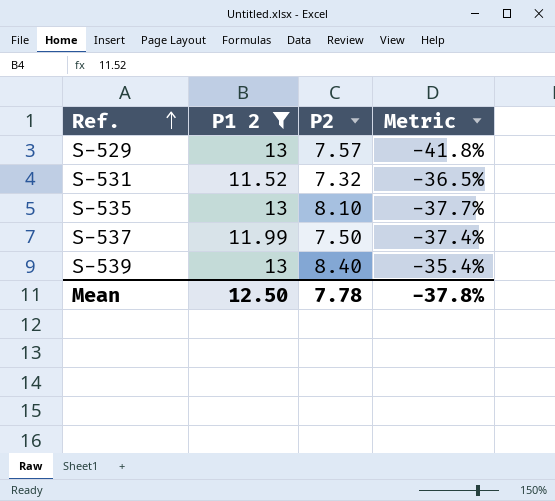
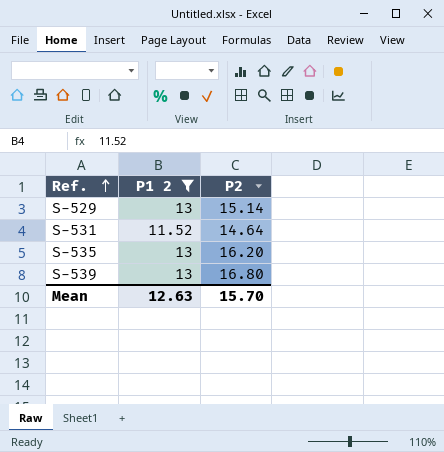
column Metric | formula: ([P2] - [P1 2]) / [P1 2] -> none
row S-537: 11.99 | 7.50 | -37.4% -> none
S-529 | P2: 7.57 -> 15.14
S-531 | P2: 7.32 -> 14.64
S-535 | P2: 8.10 -> 16.20
S-539 | P2: 8.40 -> 16.80
Mean | P1 2: 12.50 -> 12.63
Mean | P2: 7.78 -> 15.70

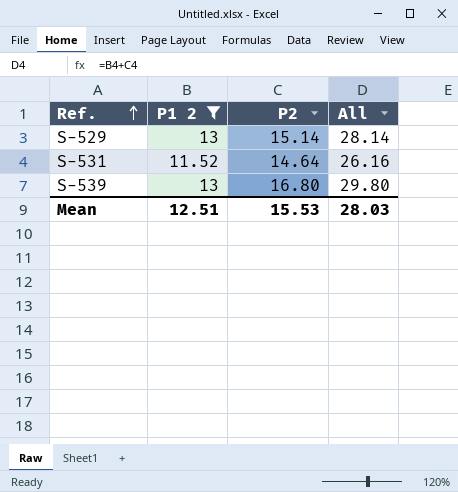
column All | formula: none -> [P1 2] + [P2]
row S-535: 13 | 16.20 -> none
Mean | P1 2: 12.63 -> 12.51
Mean | P2: 15.70 -> 15.53

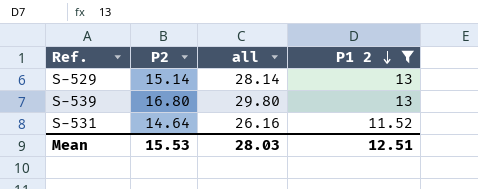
row order: Ref. ascending -> P1 2 descending
column name: All -> all
column P1 2 | position: 2 -> 4

